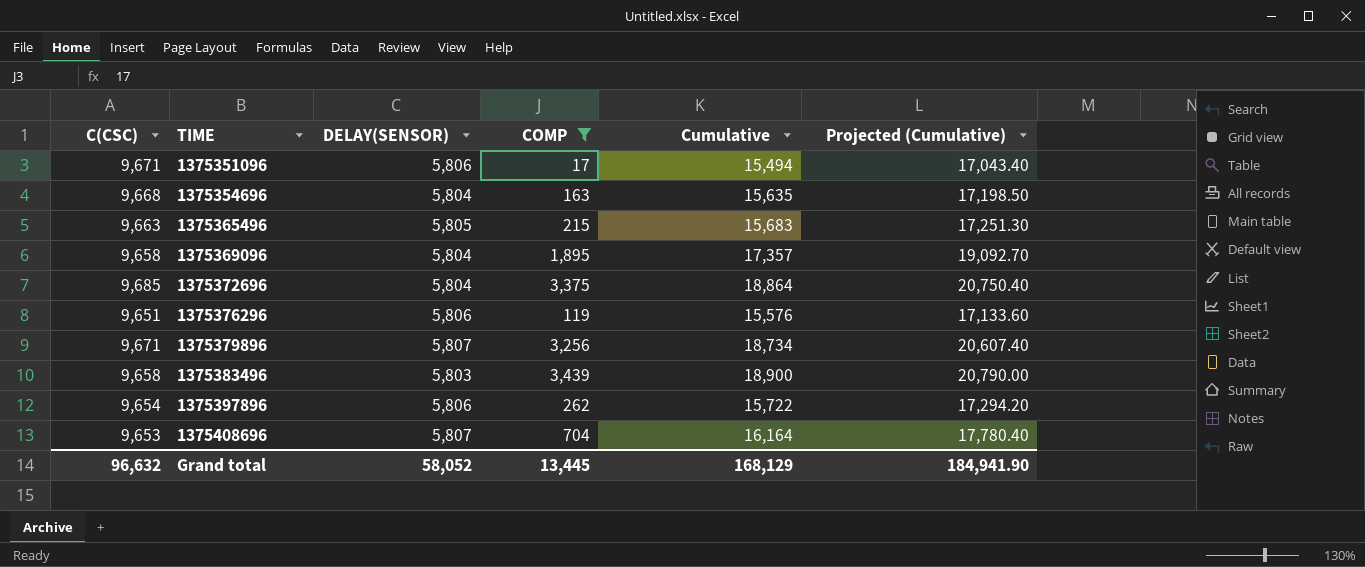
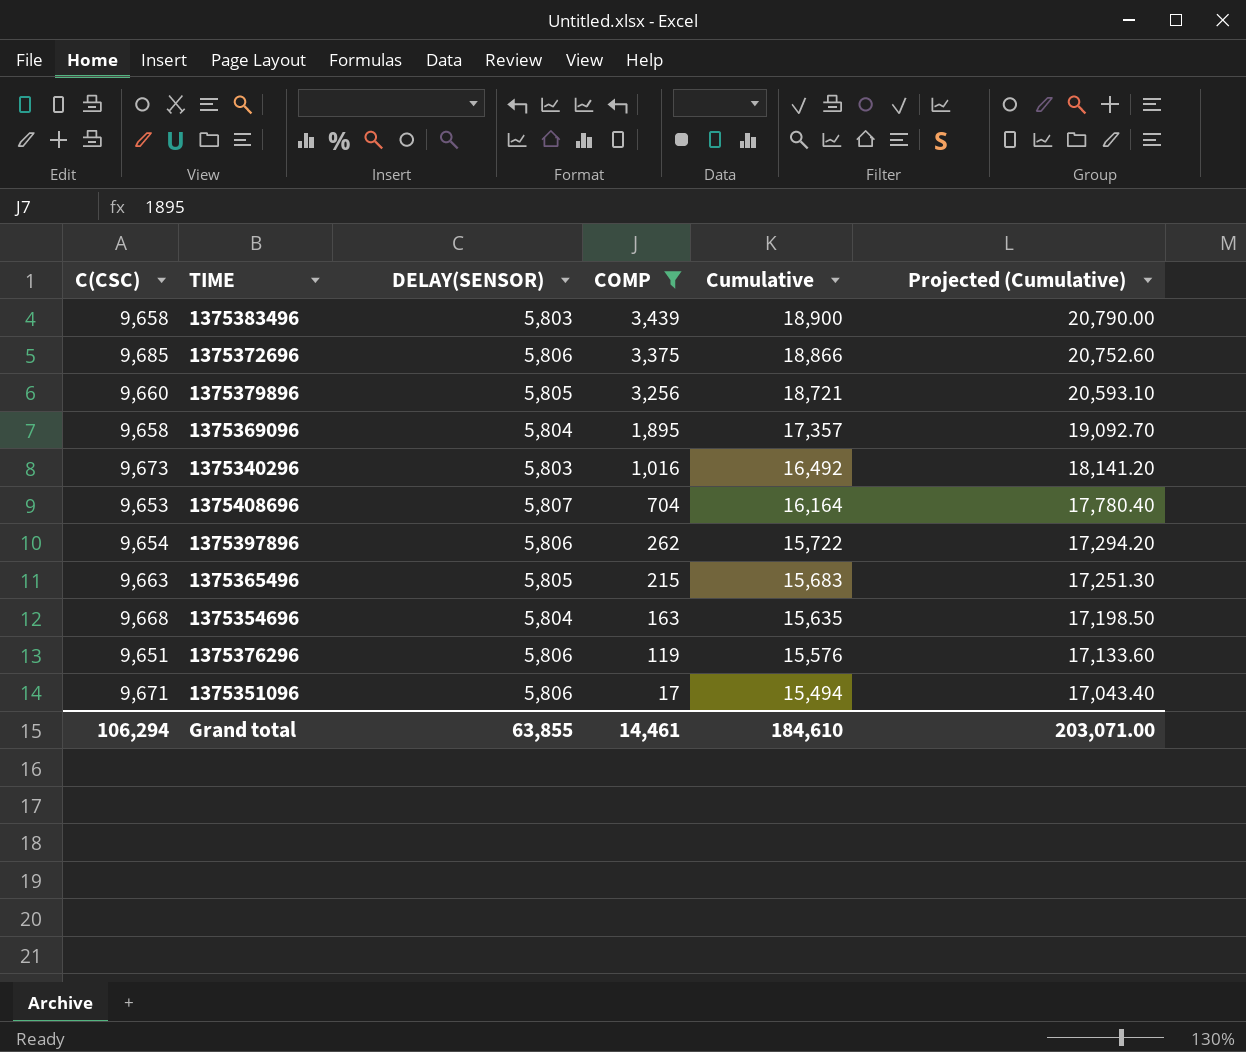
row order: TIME ascending -> COMP descending
1375372696 | DELAY(SENSOR): 5,804 -> 5,806
1375372696 | Cumulative: 18,864 -> 18,866
1375372696 | Projected (Cumulative): 20,750.40 -> 20,752.60
1375379896 | C(CSC): 9,671 -> 9,660
1375379896 | DELAY(SENSOR): 5,807 -> 5,805
1375379896 | Cumulative: 18,734 -> 18,721
1375379896 | Projected (Cumulative): 20,607.40 -> 20,593.10
row 1375340296: none -> 9,673 | 5,803 | 1,016 | 16,492 | 18,141.20
Grand total | C(CSC): 96,632 -> 106,294
Grand total | DELAY(SENSOR): 58,052 -> 63,855
Grand total | COMP: 13,445 -> 14,461
Grand total | Cumulative: 168,129 -> 184,610
Grand total | Projected (Cumulative): 184,941.90 -> 203,071.00

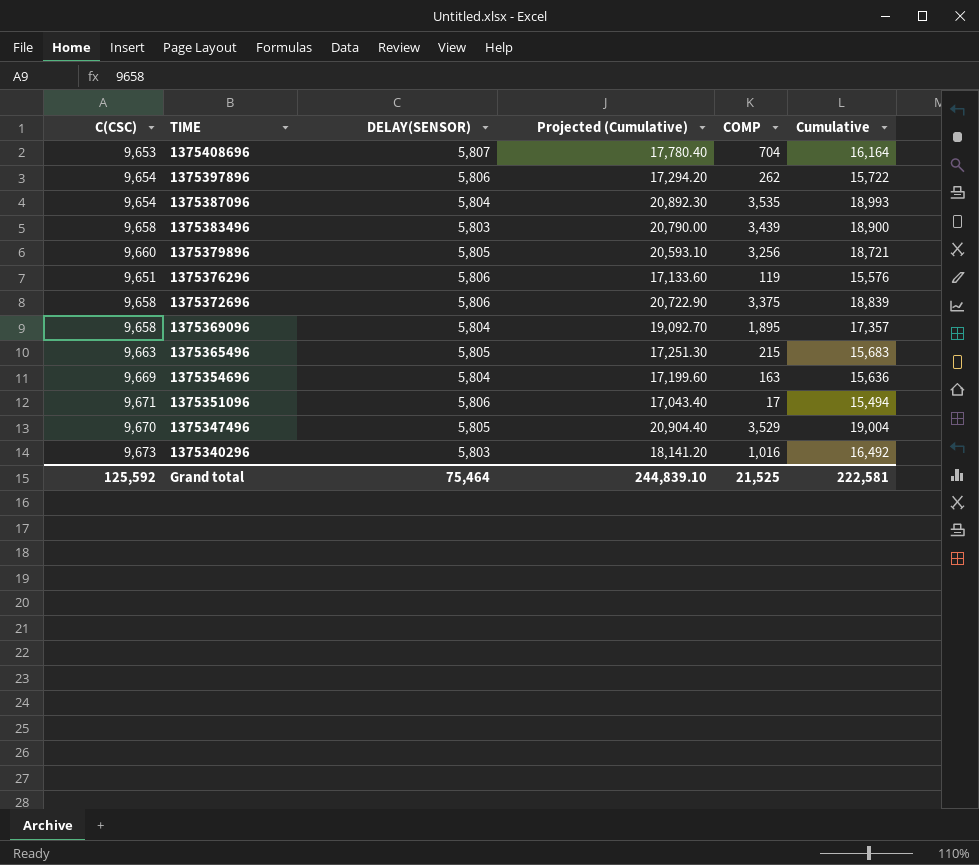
filter: COMP <= 3,439 -> none
row order: COMP descending -> TIME descending
column Projected (Cumulative) | position: 6 -> 4
1375372696 | C(CSC): 9,685 -> 9,658
1375372696 | Projected (Cumulative): 20,752.60 -> 20,722.90
1375372696 | Cumulative: 18,866 -> 18,839
1375354696 | C(CSC): 9,668 -> 9,669
1375354696 | Projected (Cumulative): 17,198.50 -> 17,199.60
1375354696 | Cumulative: 15,635 -> 15,636
Grand total | C(CSC): 106,294 -> 125,592
Grand total | DELAY(SENSOR): 63,855 -> 75,464
Grand total | Projected (Cumulative): 203,071.00 -> 244,839.10
Grand total | COMP: 14,461 -> 21,525
Grand total | Cumulative: 184,610 -> 222,581

